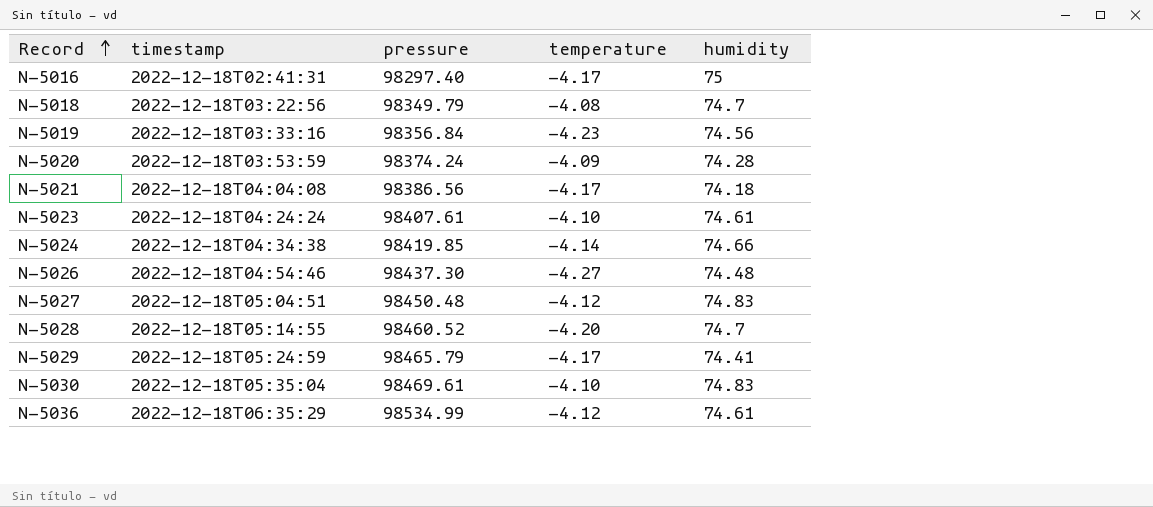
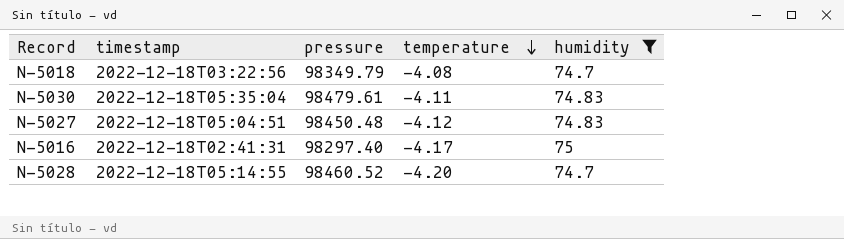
filter: none -> humidity >= 74.7
row order: Record ascending -> temperature descending
N-5030 | pressure: 98469.61 -> 98479.61
N-5030 | temperature: -4.10 -> -4.11

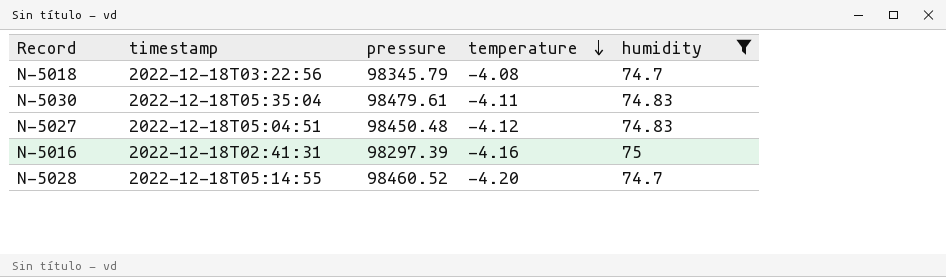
N-5018 | pressure: 98349.79 -> 98345.79
N-5016 | pressure: 98297.40 -> 98297.39
N-5016 | temperature: -4.17 -> -4.16

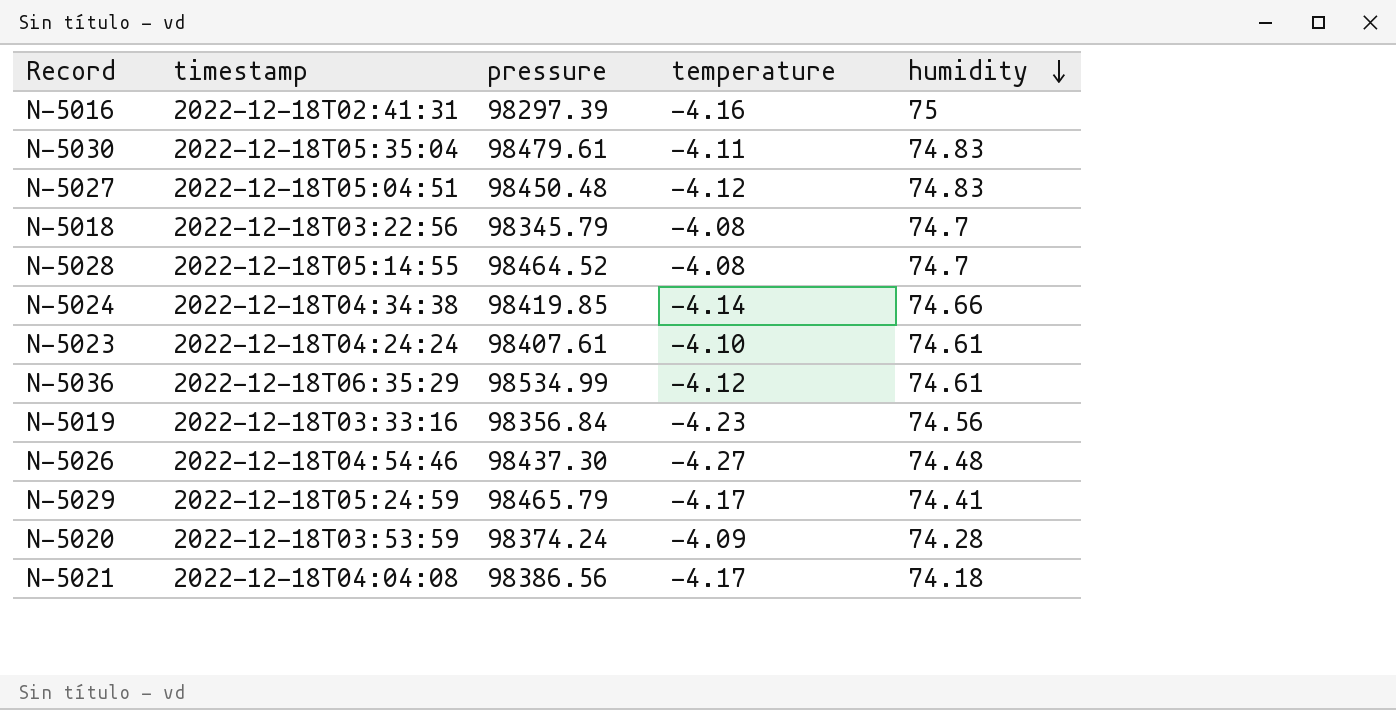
filter: humidity >= 74.7 -> none
row order: temperature descending -> humidity descending
N-5028 | pressure: 98460.52 -> 98464.52
N-5028 | temperature: -4.20 -> -4.08

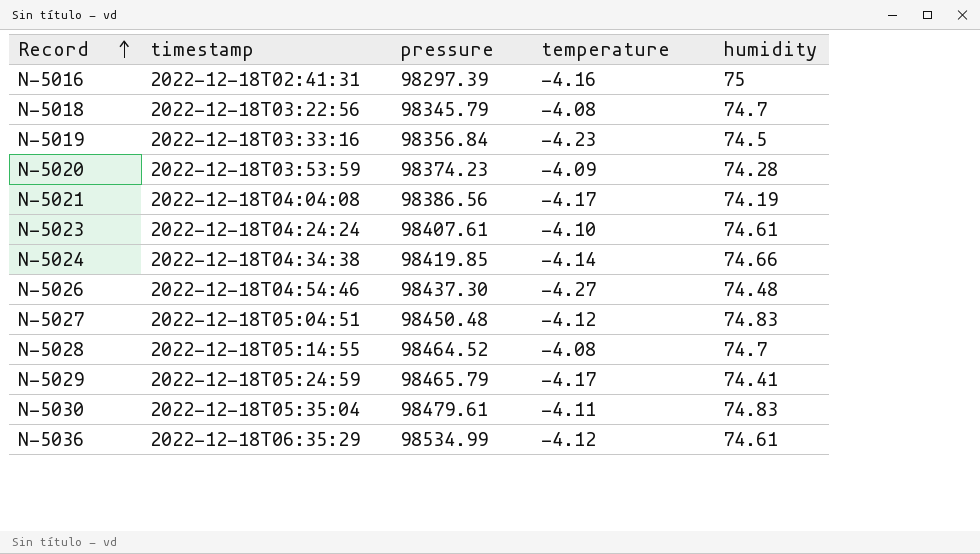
row order: humidity descending -> Record ascending
N-5019 | humidity: 74.56 -> 74.5
N-5020 | pressure: 98374.24 -> 98374.23
N-5021 | humidity: 74.18 -> 74.19

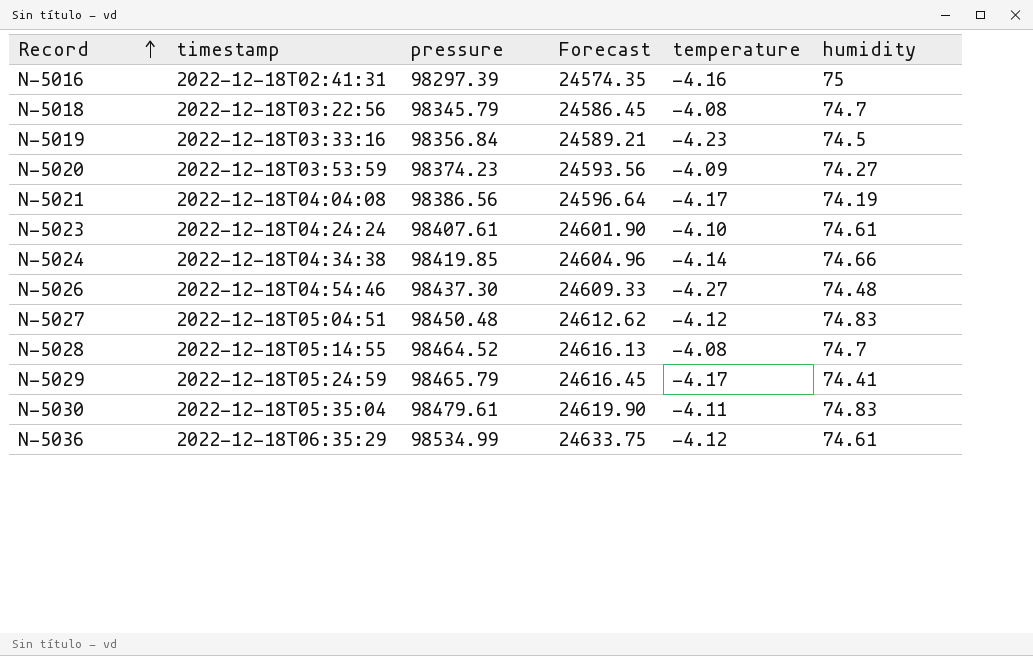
column Forecast | formula: none -> [pressure] * 0.25
N-5020 | humidity: 74.28 -> 74.27

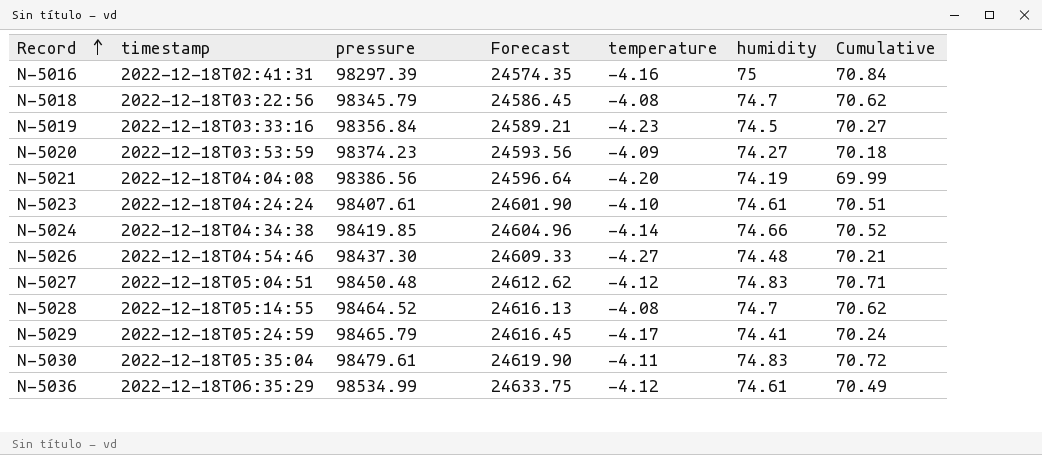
column Cumulative | formula: none -> [temperature] + [humidity]
N-5021 | temperature: -4.17 -> -4.20

